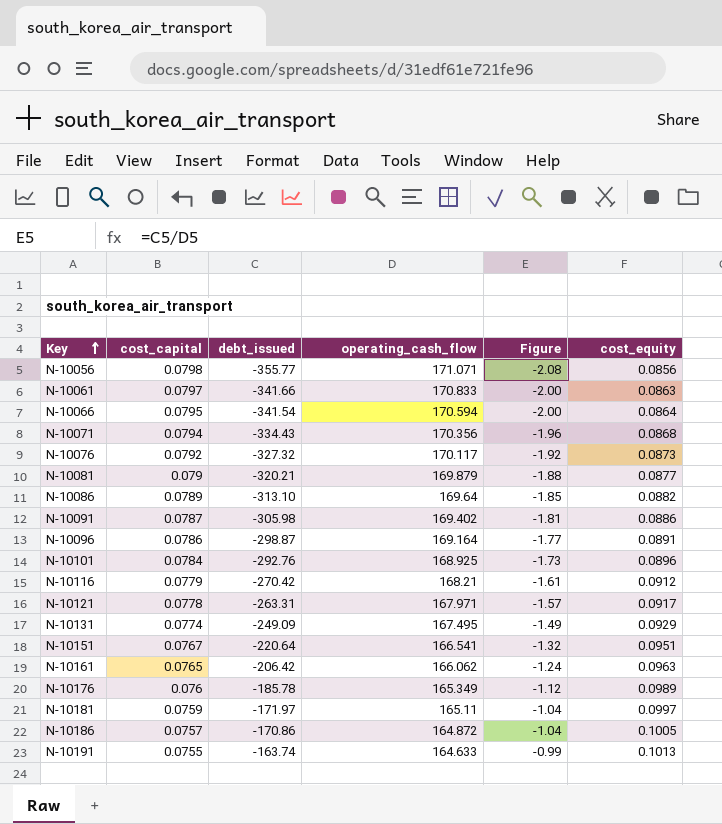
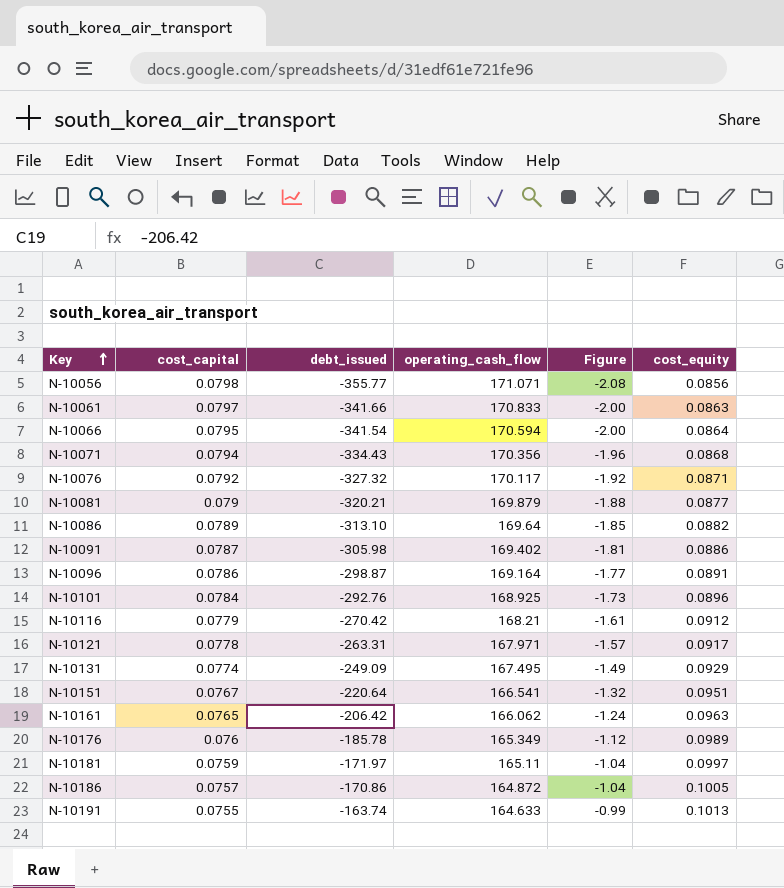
N-10076 | cost_equity: 0.0873 -> 0.0871

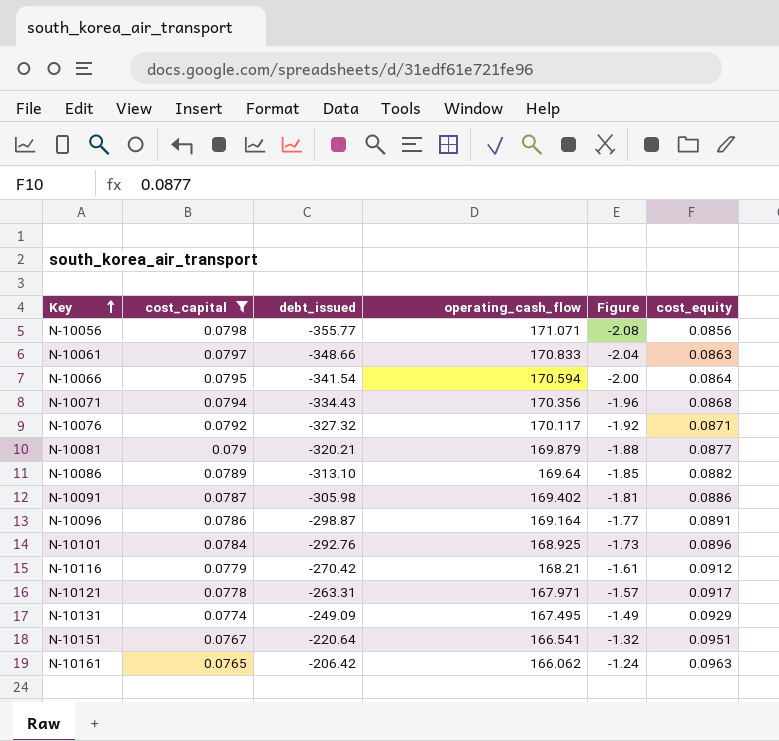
filter: none -> cost_capital >= 0.0765
N-10061 | debt_issued: -341.66 -> -348.66
N-10061 | Figure: -2.00 -> -2.04

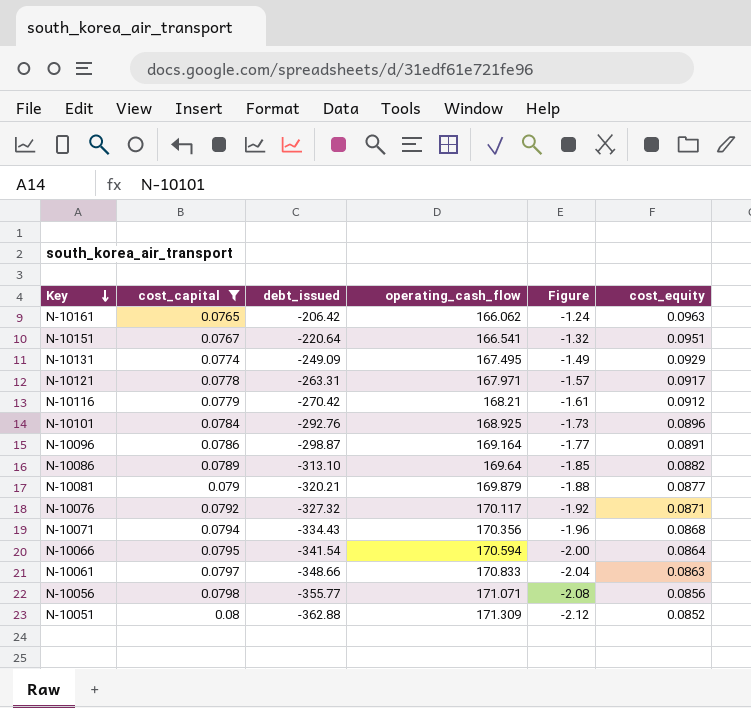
row order: Key ascending -> Key descending
row N-10091: 0.0787 | -305.98 | 169.402 | -1.81 | 0.0886 -> none
row N-10051: none -> 0.08 | -362.88 | 171.309 | -2.12 | 0.0852

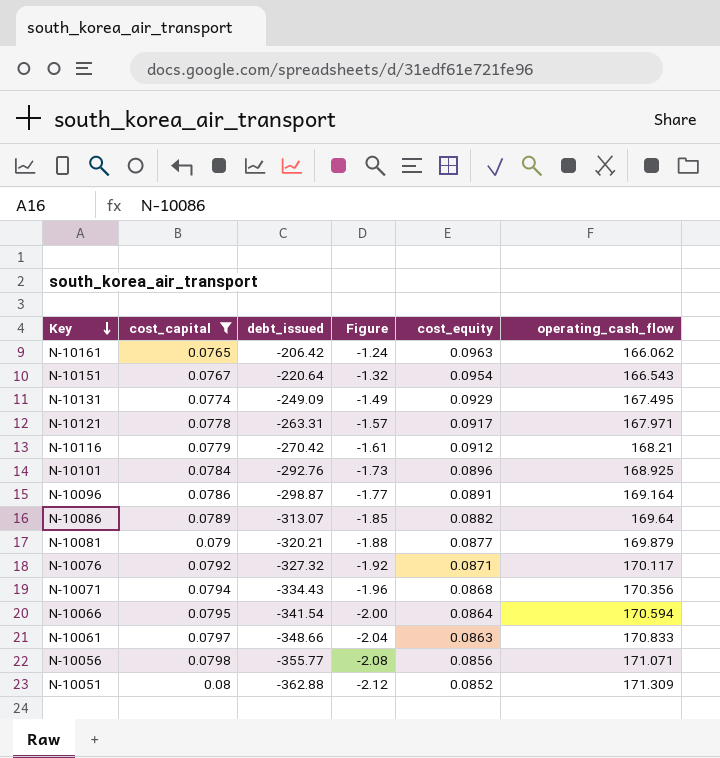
column operating_cash_flow | position: 4 -> 6
N-10151 | cost_equity: 0.0951 -> 0.0954
N-10151 | operating_cash_flow: 166.541 -> 166.543
N-10086 | debt_issued: -313.10 -> -313.07

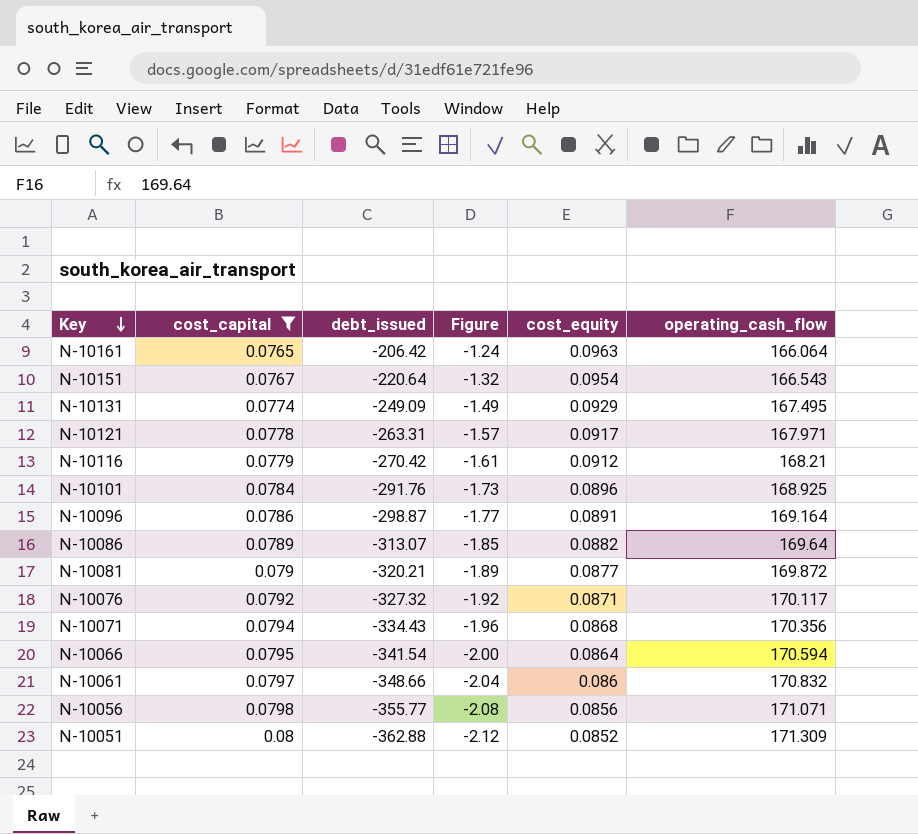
N-10161 | operating_cash_flow: 166.062 -> 166.064
N-10101 | debt_issued: -292.76 -> -291.76
N-10081 | Figure: -1.88 -> -1.89
N-10081 | operating_cash_flow: 169.879 -> 169.872
N-10061 | cost_equity: 0.0863 -> 0.086
N-10061 | operating_cash_flow: 170.833 -> 170.832

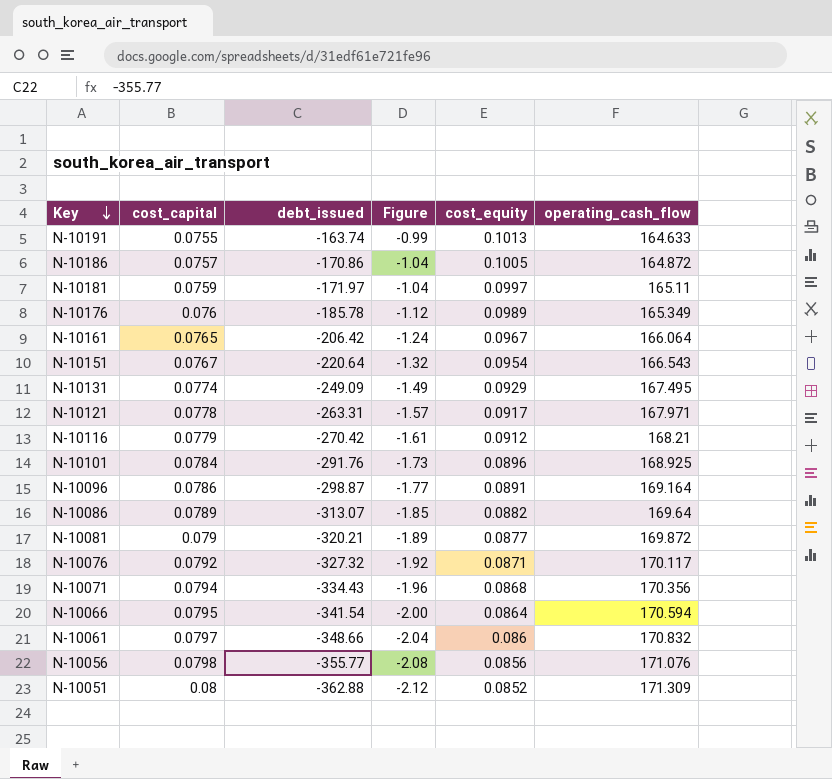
filter: cost_capital >= 0.0765 -> none
N-10161 | cost_equity: 0.0963 -> 0.0967
N-10056 | operating_cash_flow: 171.071 -> 171.076

